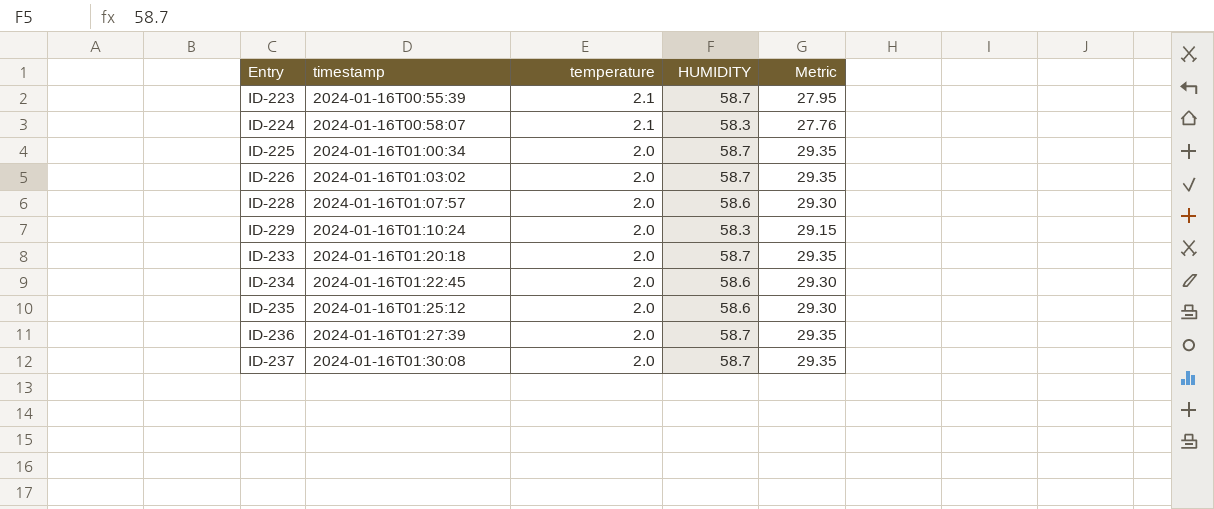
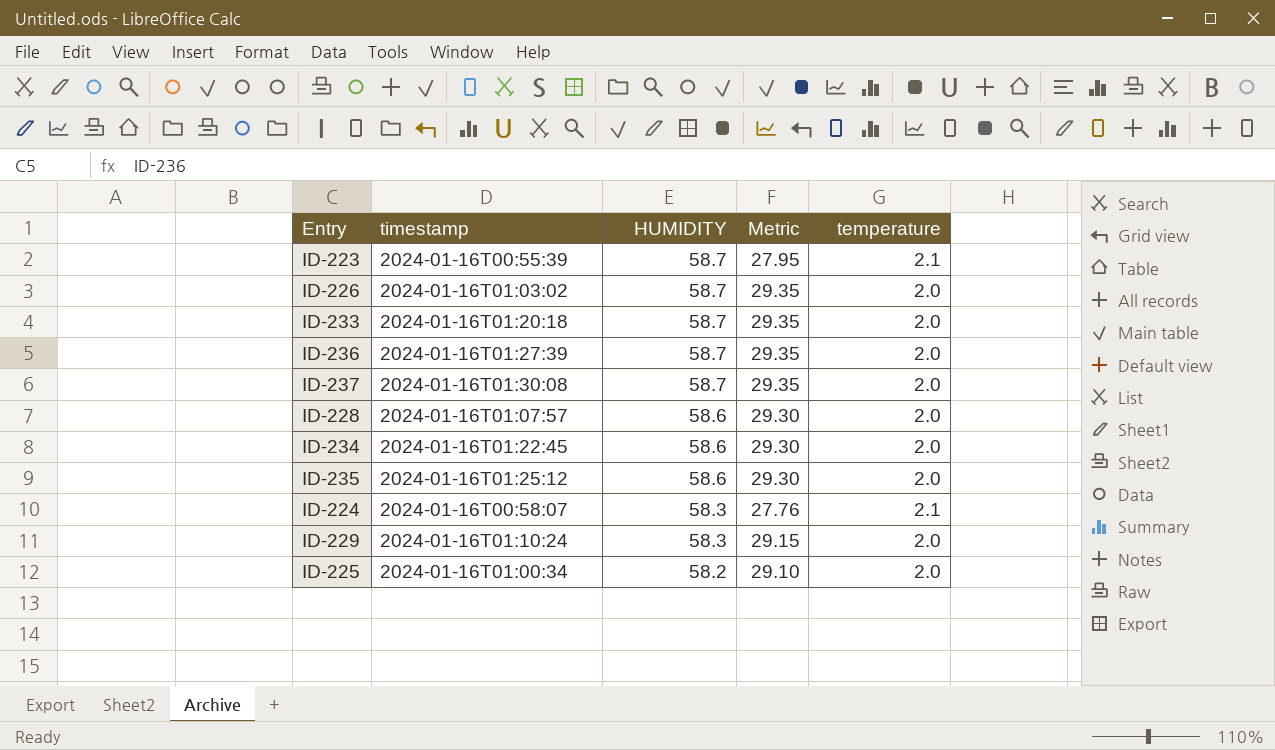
row order: Entry ascending -> HUMIDITY descending
column temperature | position: 3 -> 5
ID-225 | HUMIDITY: 58.7 -> 58.2
ID-225 | Metric: 29.35 -> 29.10

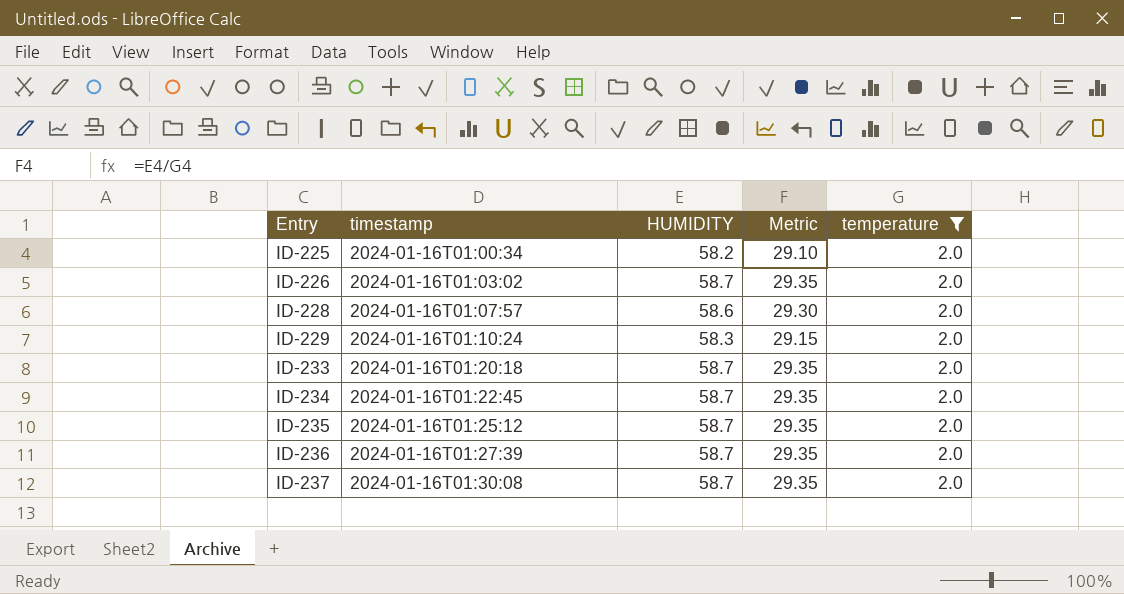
filter: none -> temperature = 2.0
row order: HUMIDITY descending -> Entry ascending
ID-234 | HUMIDITY: 58.6 -> 58.7
ID-234 | Metric: 29.30 -> 29.35
ID-235 | HUMIDITY: 58.6 -> 58.7
ID-235 | Metric: 29.30 -> 29.35

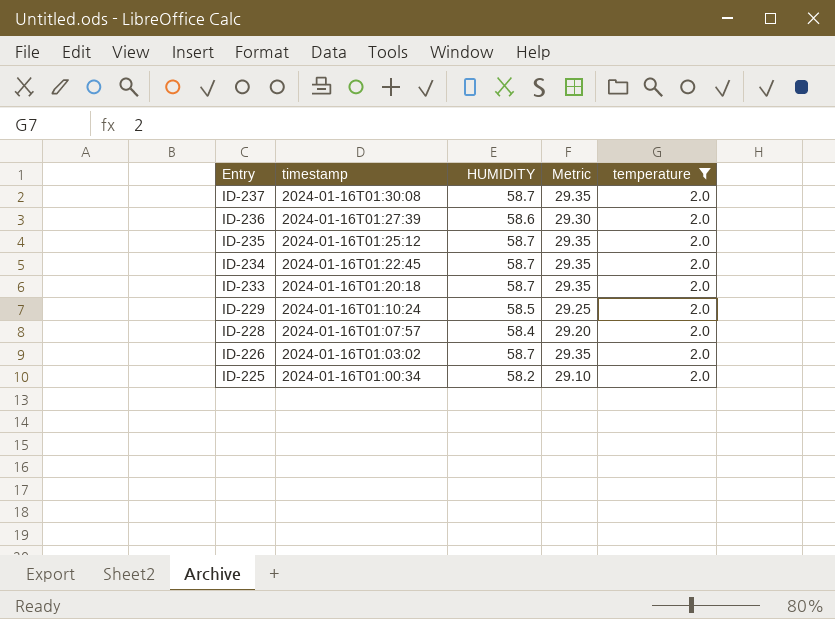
row order: Entry ascending -> Entry descending
ID-236 | HUMIDITY: 58.7 -> 58.6
ID-236 | Metric: 29.35 -> 29.30
ID-229 | HUMIDITY: 58.3 -> 58.5
ID-229 | Metric: 29.15 -> 29.25
ID-228 | HUMIDITY: 58.6 -> 58.4
ID-228 | Metric: 29.30 -> 29.20

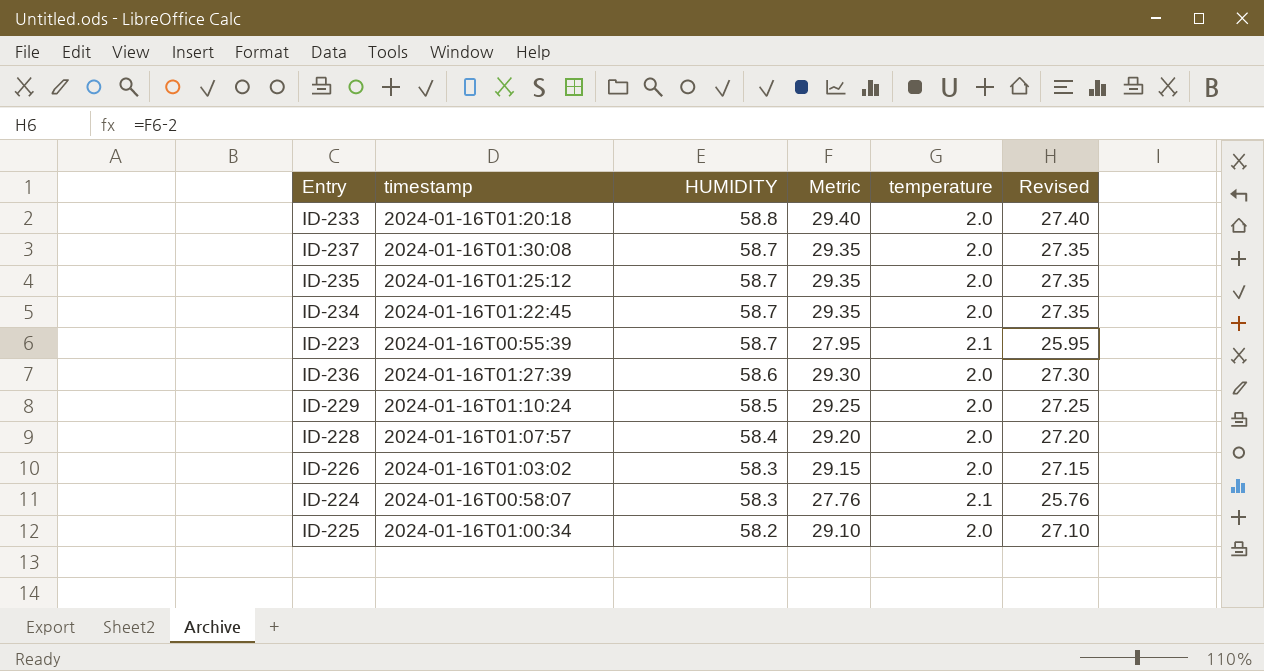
filter: temperature = 2.0 -> none
row order: Entry descending -> HUMIDITY descending
column Revised | formula: none -> [Metric] - 2
ID-233 | HUMIDITY: 58.7 -> 58.8
ID-233 | Metric: 29.35 -> 29.40
ID-226 | HUMIDITY: 58.7 -> 58.3
ID-226 | Metric: 29.35 -> 29.15

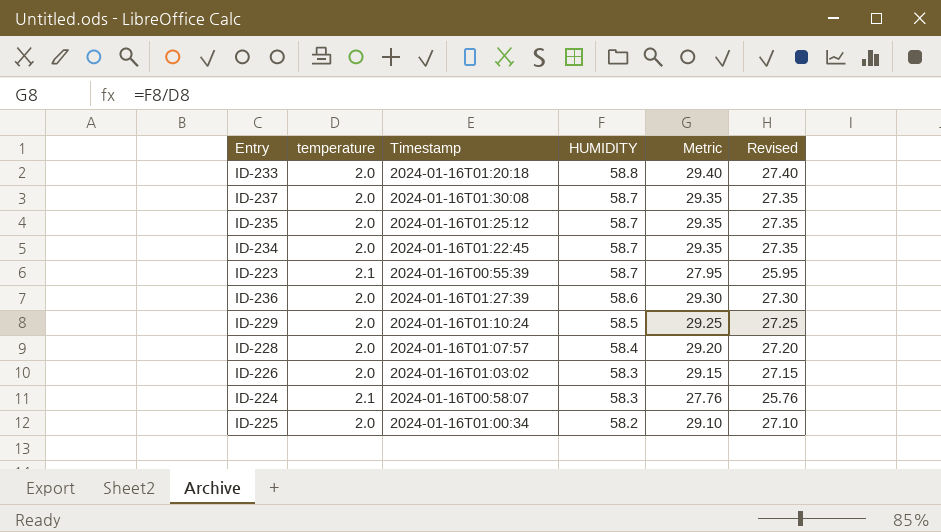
column temperature | position: 5 -> 2
column name: timestamp -> Timestamp

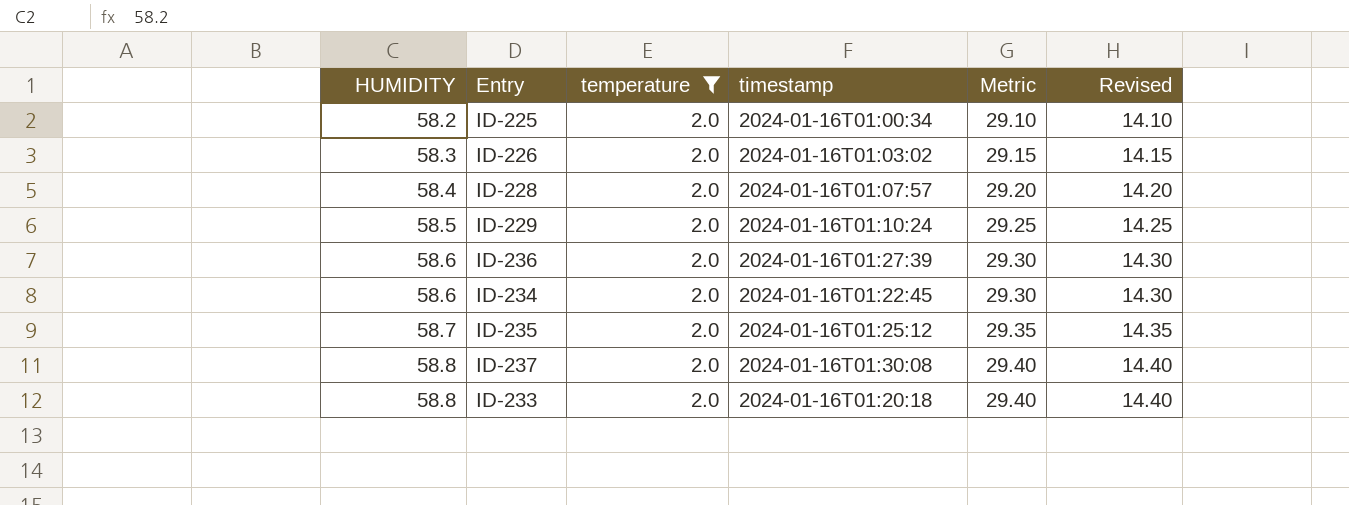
filter: none -> temperature = 2.0
row order: HUMIDITY descending -> HUMIDITY ascending
column HUMIDITY | position: 4 -> 1
column name: Timestamp -> timestamp
column Revised | formula: [Metric] - 2 -> [Metric] - 15
ID-234 | HUMIDITY: 58.7 -> 58.6
ID-234 | Metric: 29.35 -> 29.30
ID-237 | HUMIDITY: 58.7 -> 58.8
ID-237 | Metric: 29.35 -> 29.40

